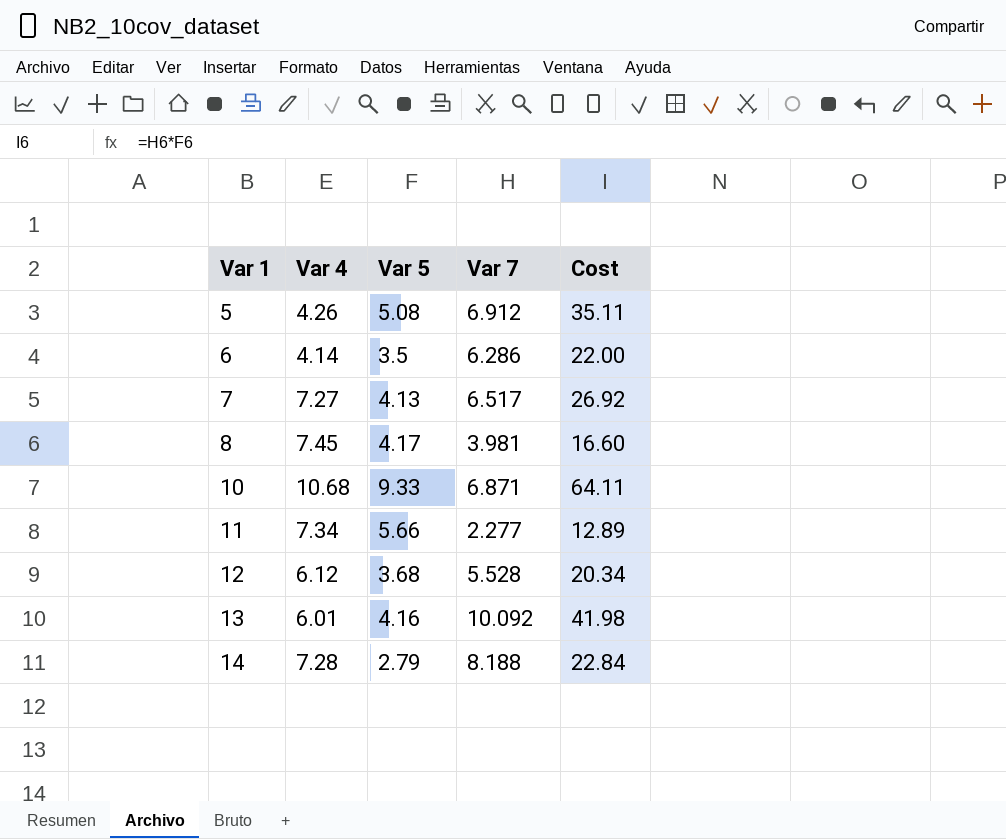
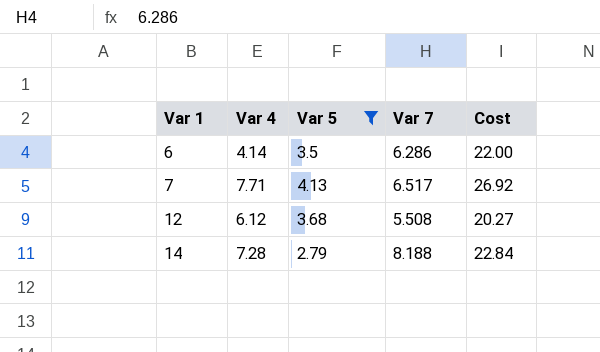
filter: none -> Var 5 <= 4.13
7 | Var 4: 7.27 -> 7.71
12 | Var 7: 5.528 -> 5.508
12 | Cost: 20.34 -> 20.27

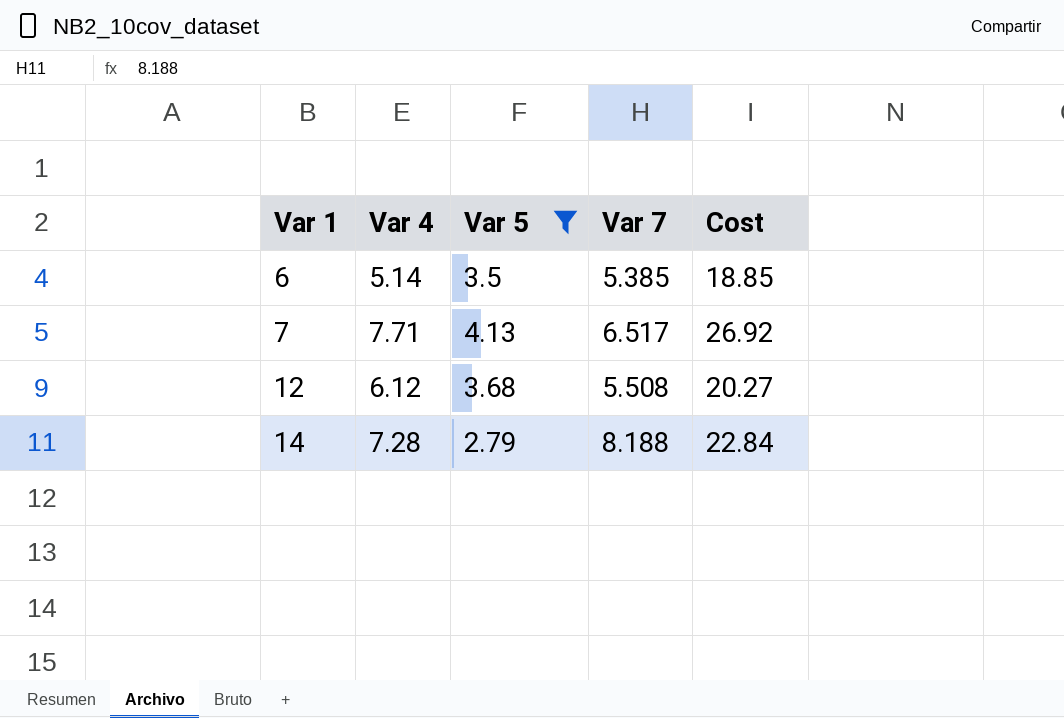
6 | Var 4: 4.14 -> 5.14
6 | Var 7: 6.286 -> 5.385
6 | Cost: 22.00 -> 18.85

